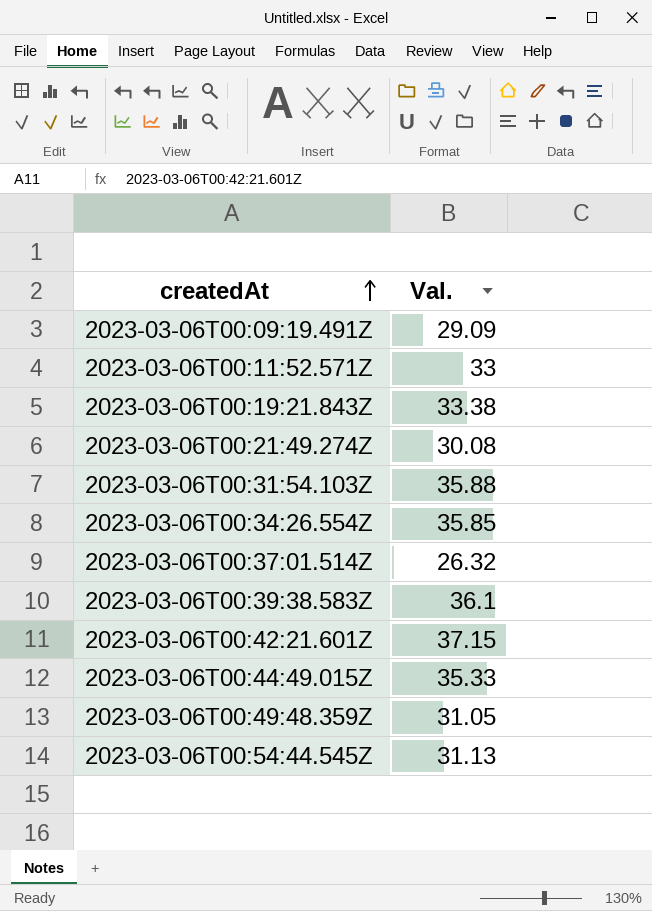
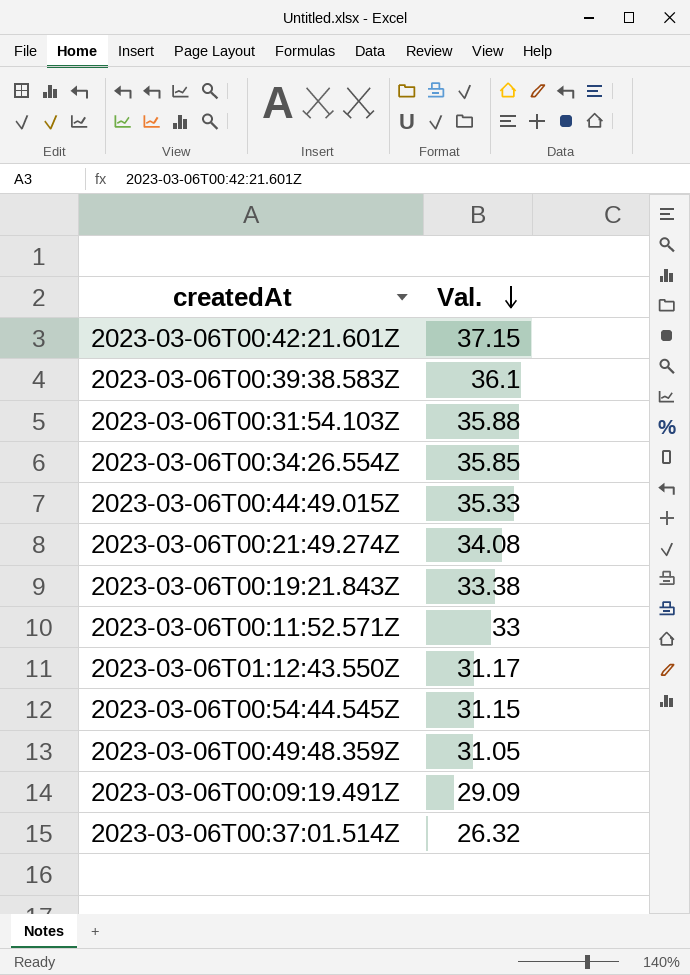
row order: createdAt ascending -> Val. descending
2023-03-06T00:21:49.274Z | Val.: 30.08 -> 34.08
row 2023-03-06T01:12:43.550Z: none -> 31.17
2023-03-06T00:54:44.545Z | Val.: 31.13 -> 31.15

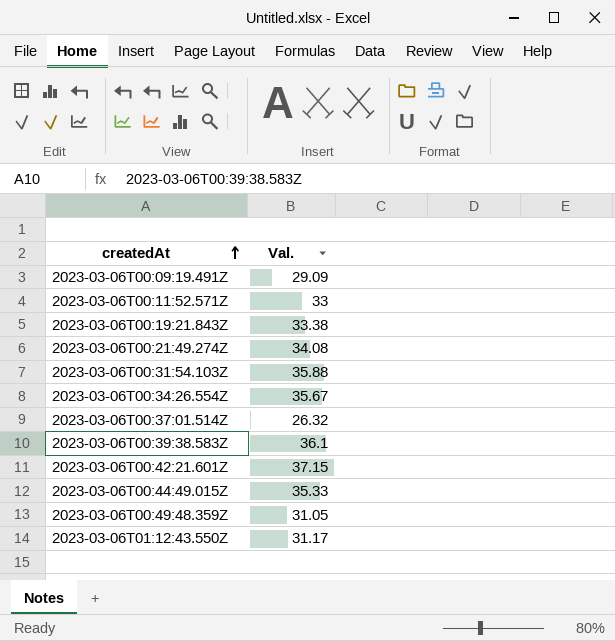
row order: Val. descending -> createdAt ascending
row 2023-03-06T00:54:44.545Z: 31.15 -> none
2023-03-06T00:34:26.554Z | Val.: 35.85 -> 35.67

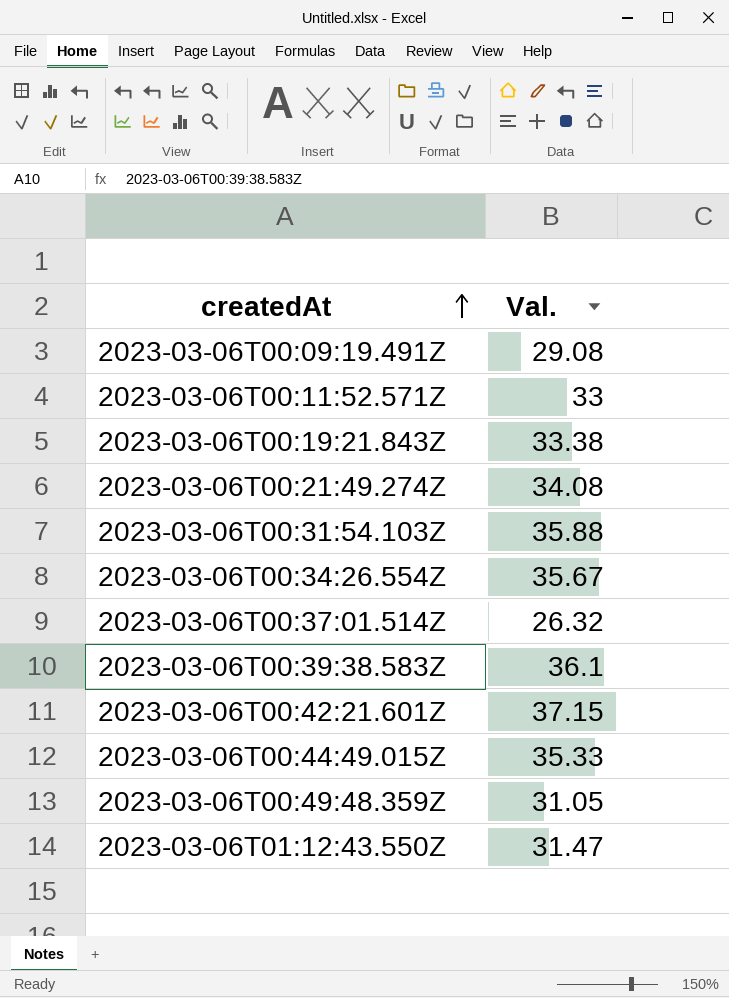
2023-03-06T00:09:19.491Z | Val.: 29.09 -> 29.08
2023-03-06T01:12:43.550Z | Val.: 31.17 -> 31.47

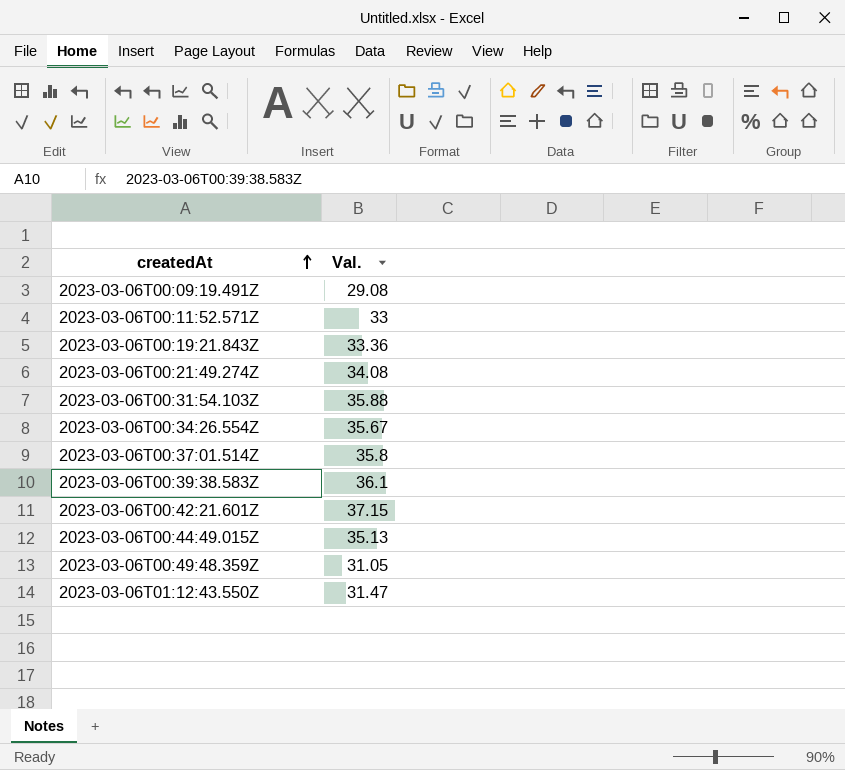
2023-03-06T00:19:21.843Z | Val.: 33.38 -> 33.36
2023-03-06T00:37:01.514Z | Val.: 26.32 -> 35.8
2023-03-06T00:44:49.015Z | Val.: 35.33 -> 35.13

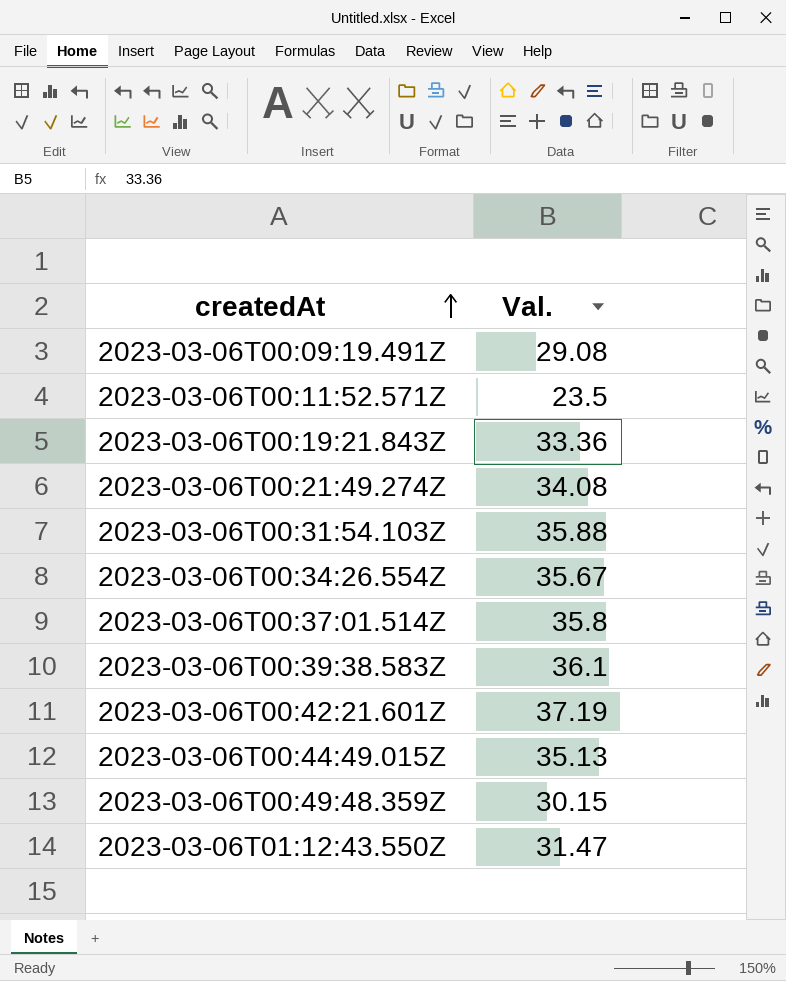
2023-03-06T00:11:52.571Z | Val.: 33 -> 23.5
2023-03-06T00:42:21.601Z | Val.: 37.15 -> 37.19
2023-03-06T00:49:48.359Z | Val.: 31.05 -> 30.15

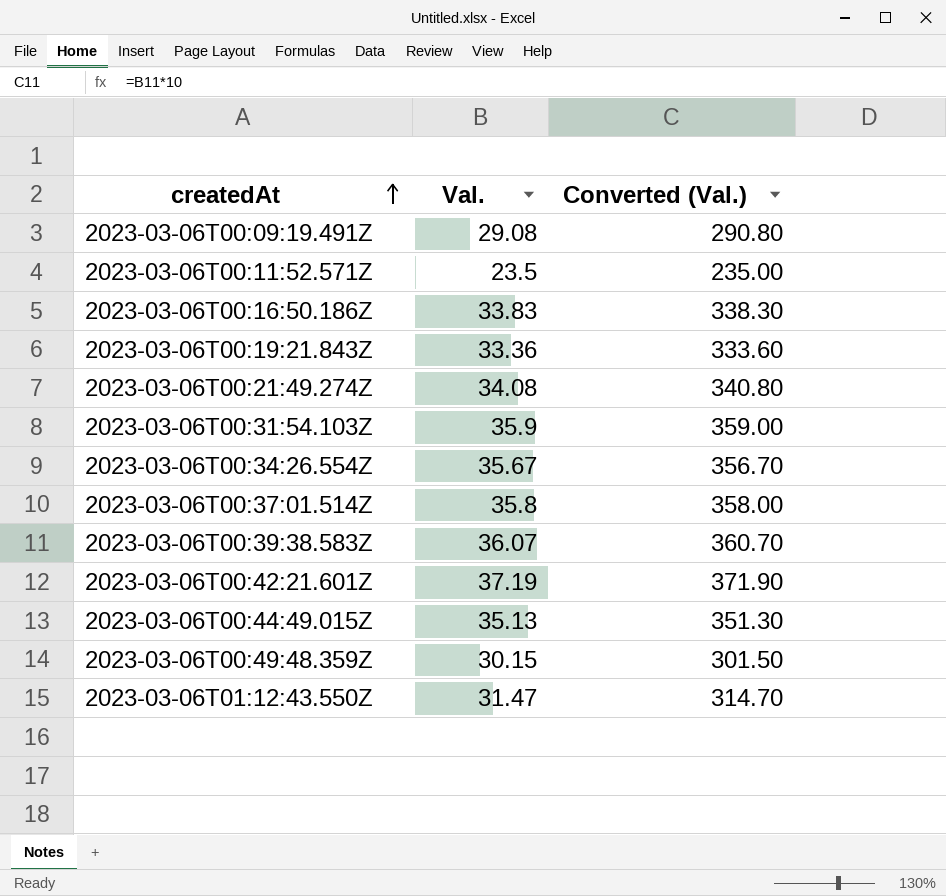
column Converted (Val.) | formula: none -> [Val.] * 10
row 2023-03-06T00:16:50.186Z: none -> 33.83 | 338.30
2023-03-06T00:31:54.103Z | Val.: 35.88 -> 35.9
2023-03-06T00:39:38.583Z | Val.: 36.1 -> 36.07

